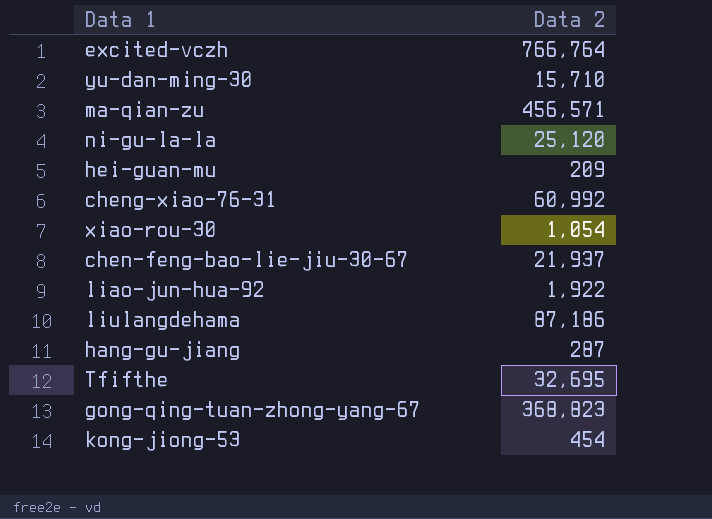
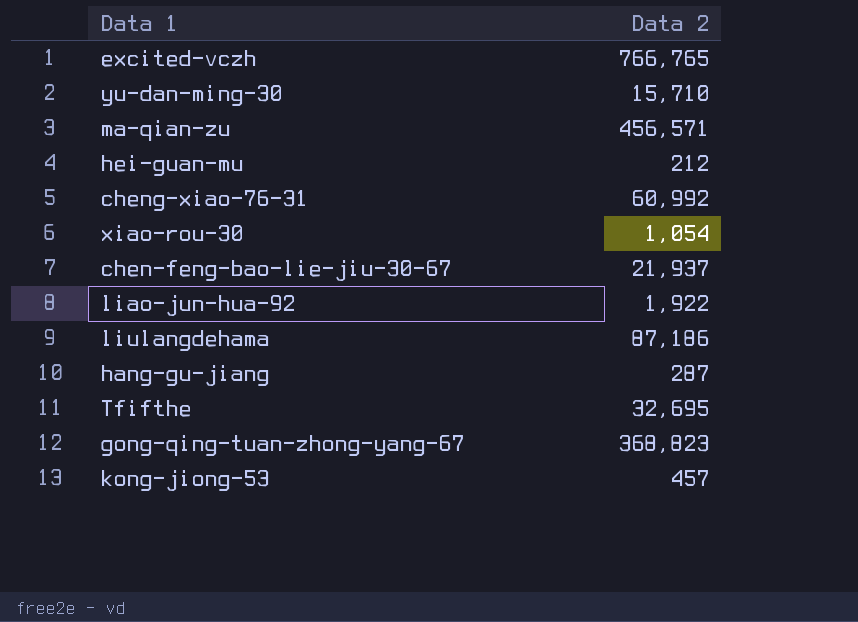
row ni-gu-la-la: 25,120 -> none
excited-vczh | Data 2: 766,764 -> 766,765
hei-guan-mu | Data 2: 209 -> 212
kong-jiong-53 | Data 2: 454 -> 457

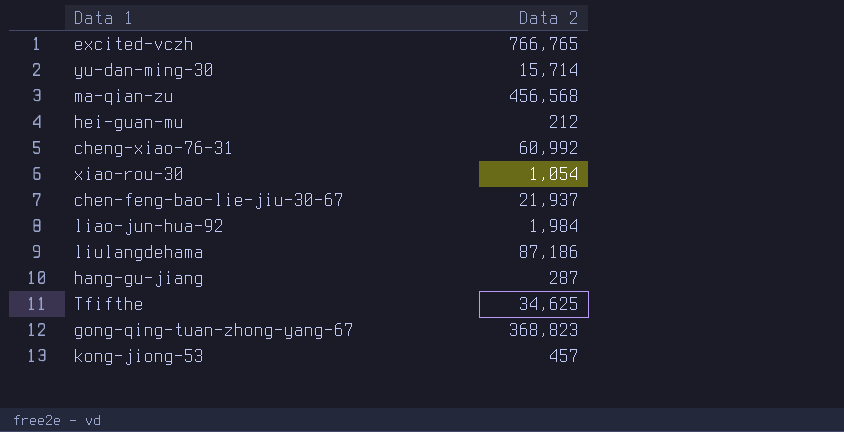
yu-dan-ming-30 | Data 2: 15,710 -> 15,714
ma-qian-zu | Data 2: 456,571 -> 456,568
liao-jun-hua-92 | Data 2: 1,922 -> 1,984
Tfifthe | Data 2: 32,695 -> 34,625

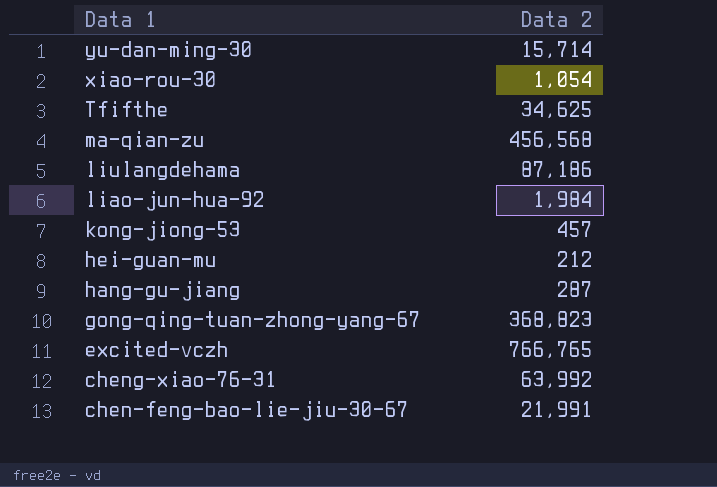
row order: none -> Data 1 descending
cheng-xiao-76-31 | Data 2: 60,992 -> 63,992
chen-feng-bao-lie-jiu-30-67 | Data 2: 21,937 -> 21,991

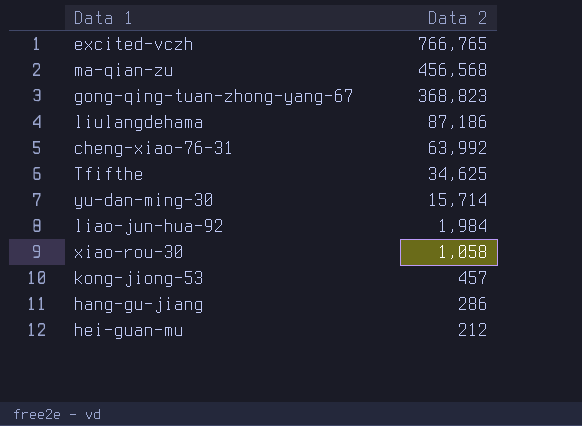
row order: Data 1 descending -> Data 2 descending
row chen-feng-bao-lie-jiu-30-67: 21,991 -> none
xiao-rou-30 | Data 2: 1,054 -> 1,058
hang-gu-jiang | Data 2: 287 -> 286

